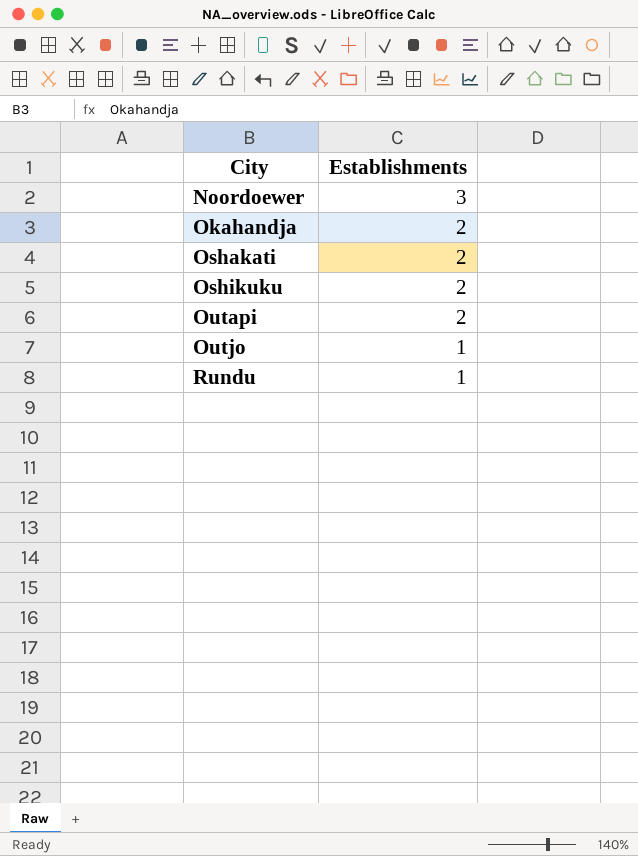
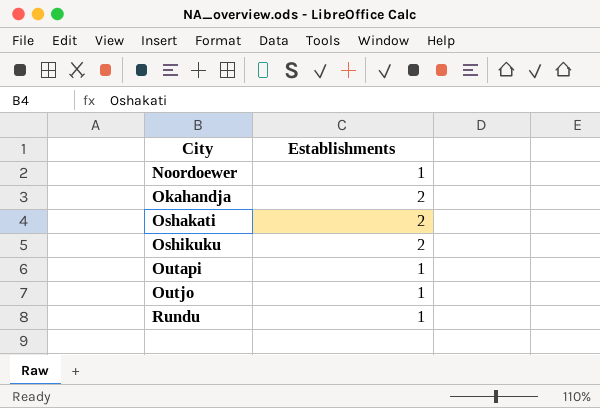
Noordoewer | Establishments: 3 -> 1
Outapi | Establishments: 2 -> 1

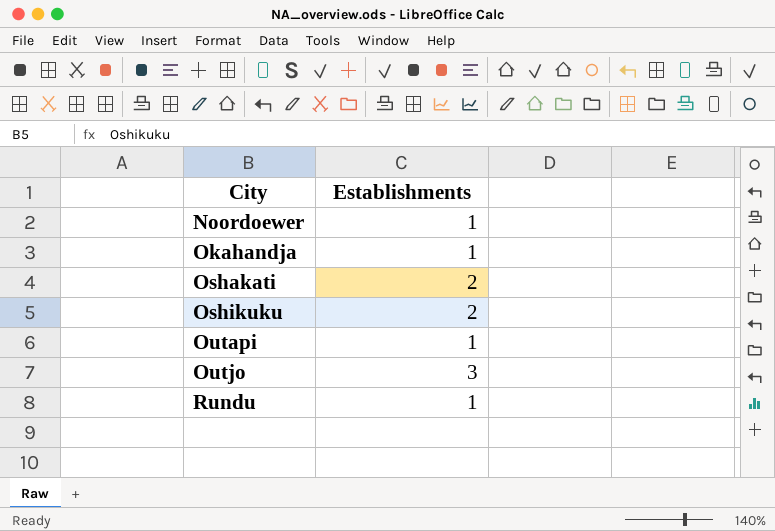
Okahandja | Establishments: 2 -> 1
Outjo | Establishments: 1 -> 3

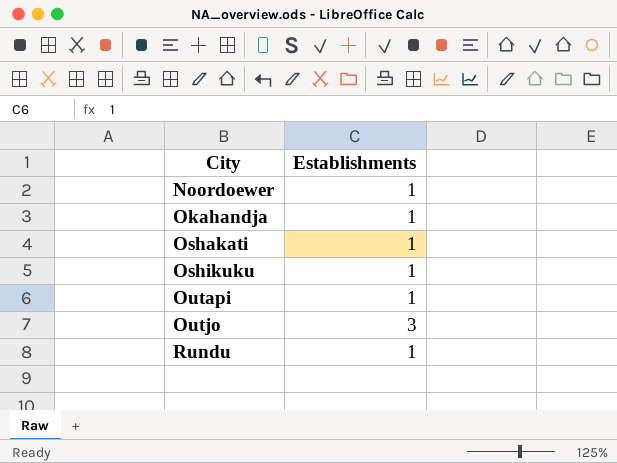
Oshakati | Establishments: 2 -> 1
Oshikuku | Establishments: 2 -> 1

